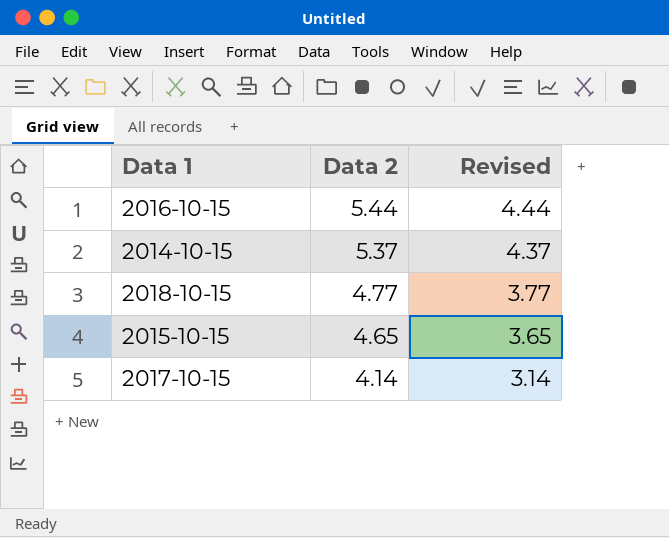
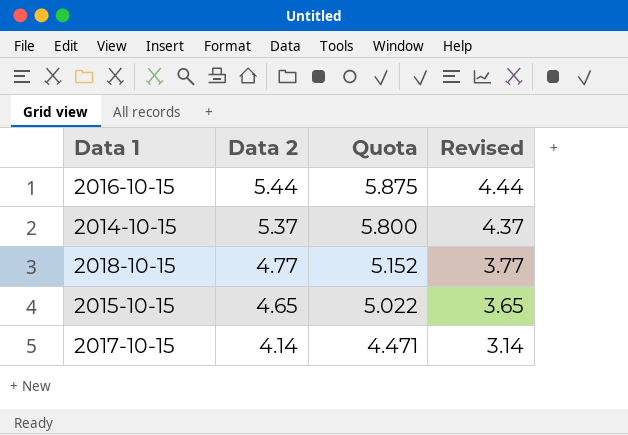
column Quota | formula: none -> [Data 2] * 1.08

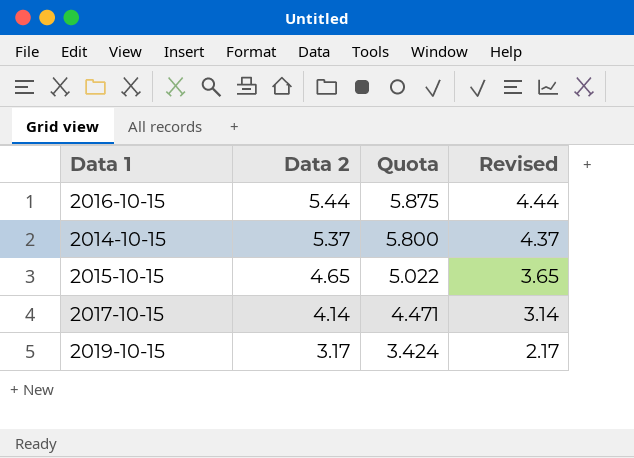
row 2018-10-15: 4.77 | 5.152 | 3.77 -> none
row 2019-10-15: none -> 3.17 | 3.424 | 2.17

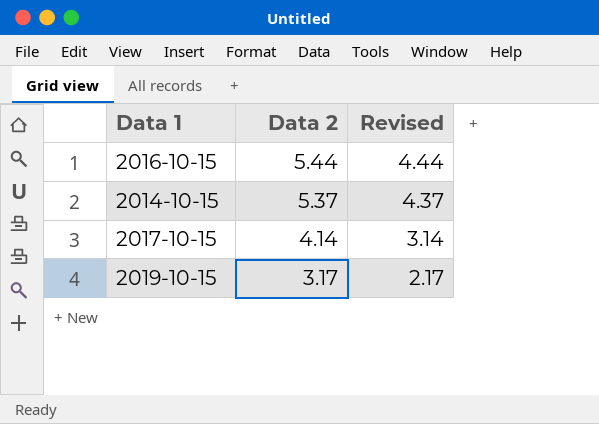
column Quota | formula: [Data 2] * 1.08 -> none
row 2015-10-15: 4.65 | 5.022 | 3.65 -> none

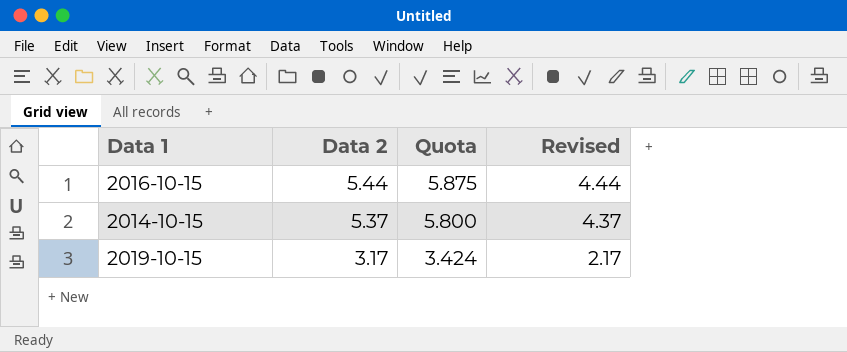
column Quota | formula: none -> [Data 2] * 1.08
row 2017-10-15: 4.14 | 3.14 -> none

